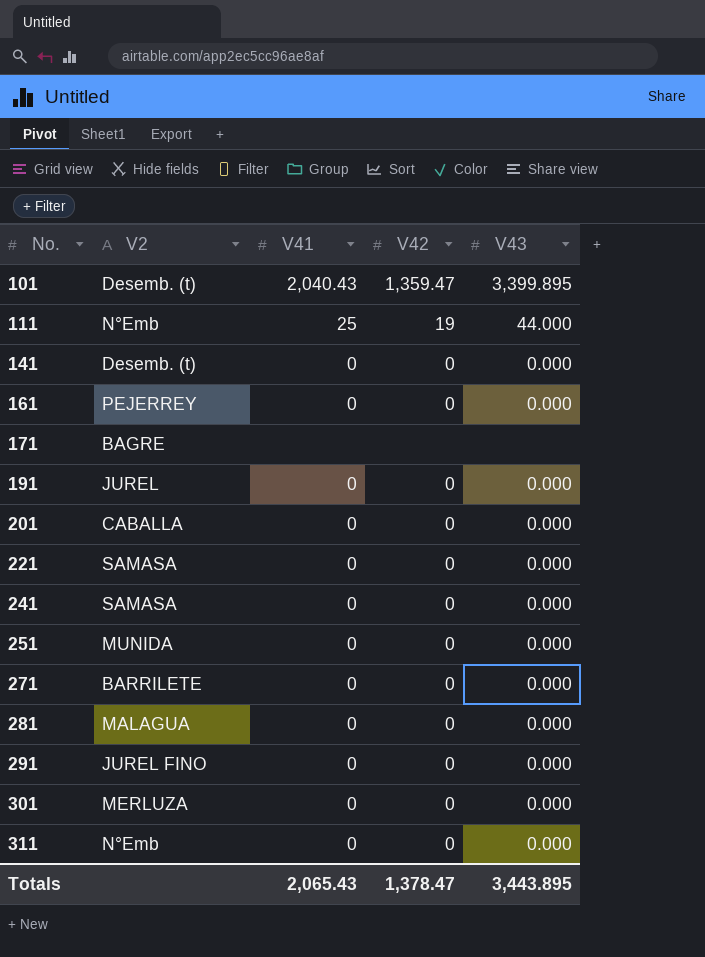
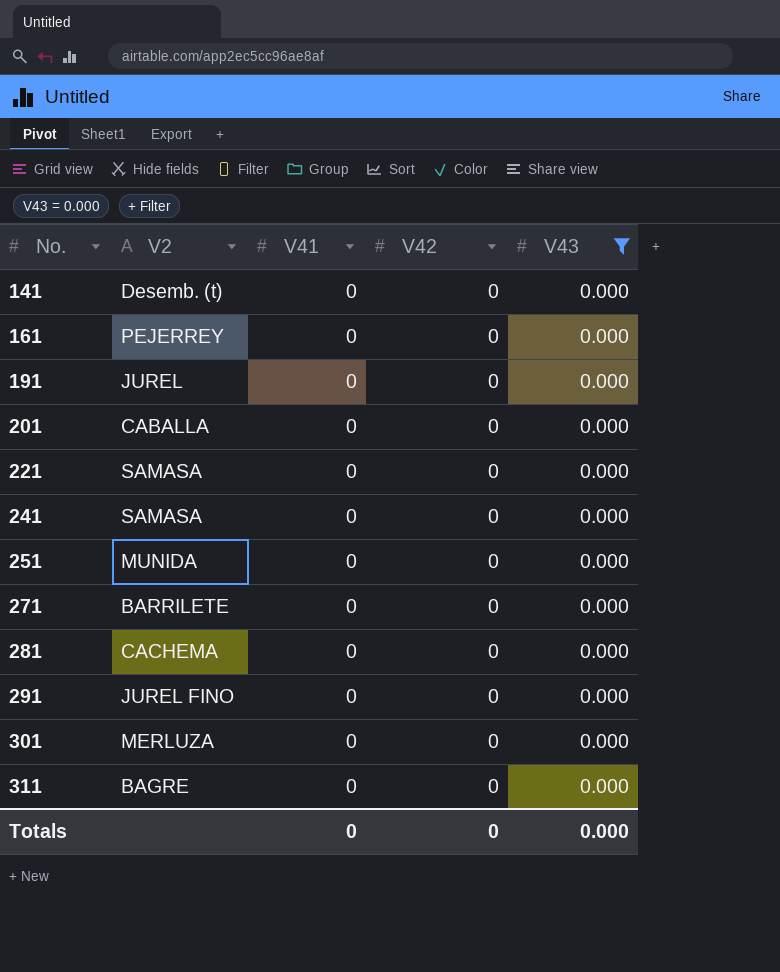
filter: none -> V43 = 0.000
281 | V2: MALAGUA -> CACHEMA
311 | V2: N°Emb -> BAGRE
Totals | V41: 2,065.43 -> 0
Totals | V42: 1,378.47 -> 0
Totals | V43: 3,443.895 -> 0.000

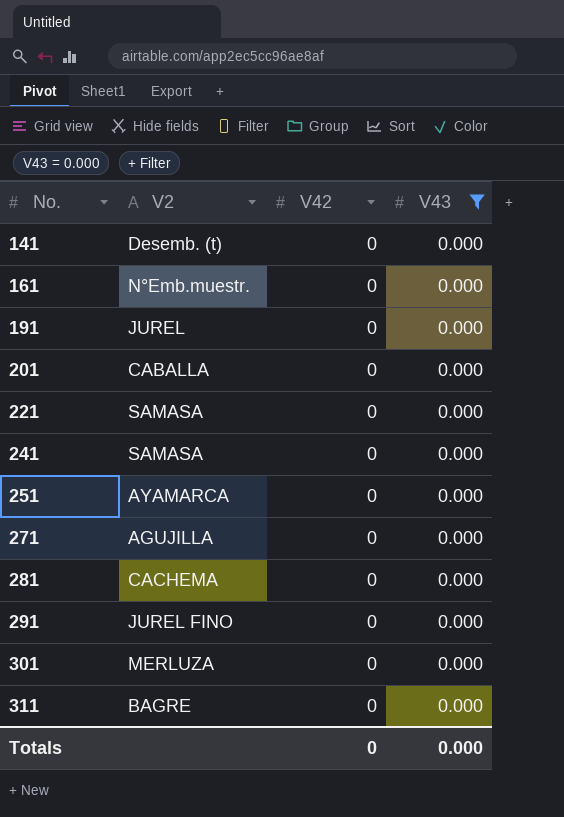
column V41 | position: 3 -> none
161 | V2: PEJERREY -> N°Emb.muestr.
251 | V2: MUNIDA -> AYAMARCA
271 | V2: BARRILETE -> AGUJILLA

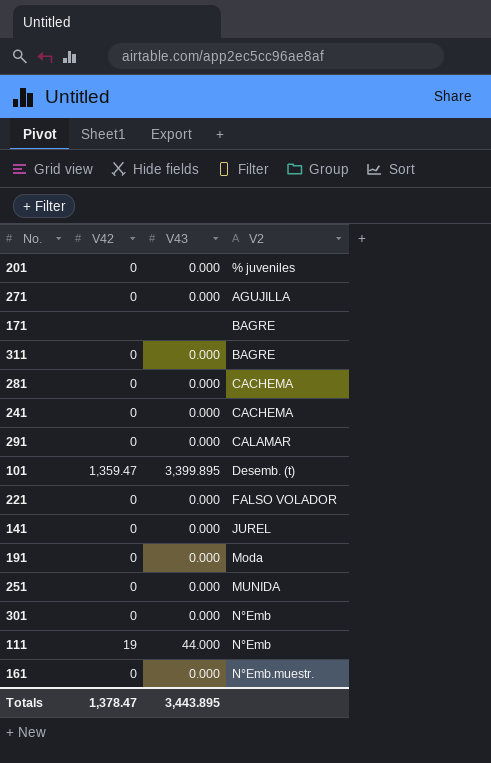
filter: V43 = 0.000 -> none
row order: No. ascending -> V2 ascending
column V2 | position: 2 -> 4
201 | V2: CABALLA -> % juveniles
241 | V2: SAMASA -> CACHEMA
291 | V2: JUREL FINO -> CALAMAR
221 | V2: SAMASA -> FALSO VOLADOR
141 | V2: Desemb. (t) -> JUREL
191 | V2: JUREL -> Moda
251 | V2: AYAMARCA -> MUNIDA
301 | V2: MERLUZA -> N°Emb
Totals | V42: 0 -> 1,378.47
Totals | V43: 0.000 -> 3,443.895

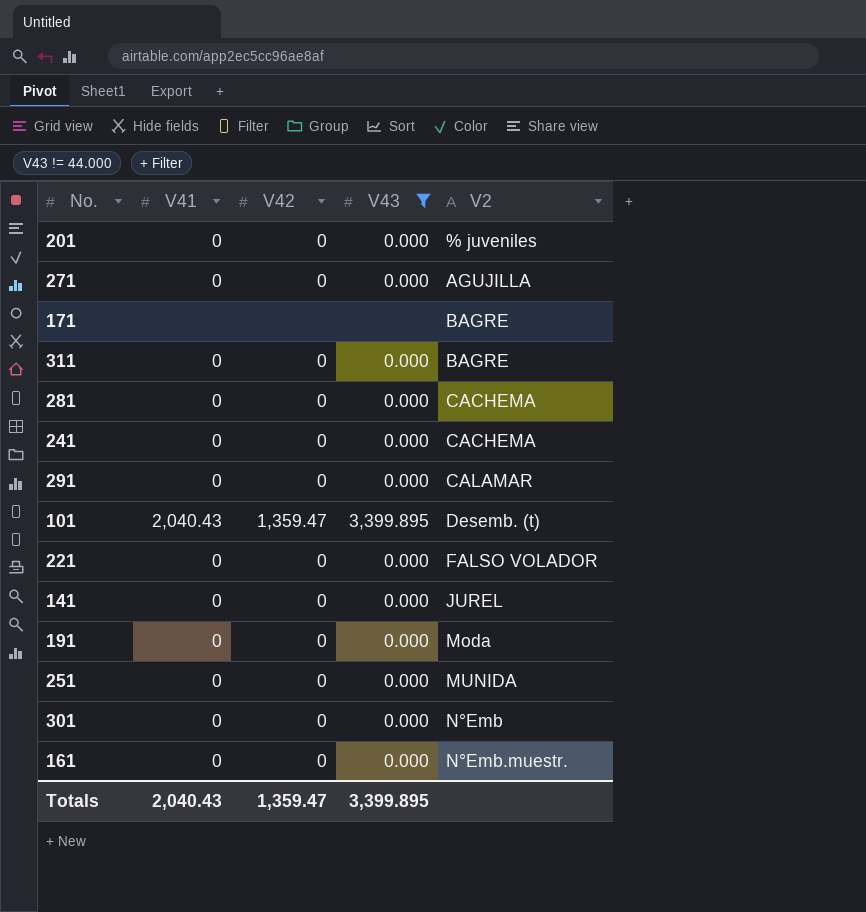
filter: none -> V43 != 44.000
column V41 | position: none -> 2
Totals | V42: 1,378.47 -> 1,359.47
Totals | V43: 3,443.895 -> 3,399.895

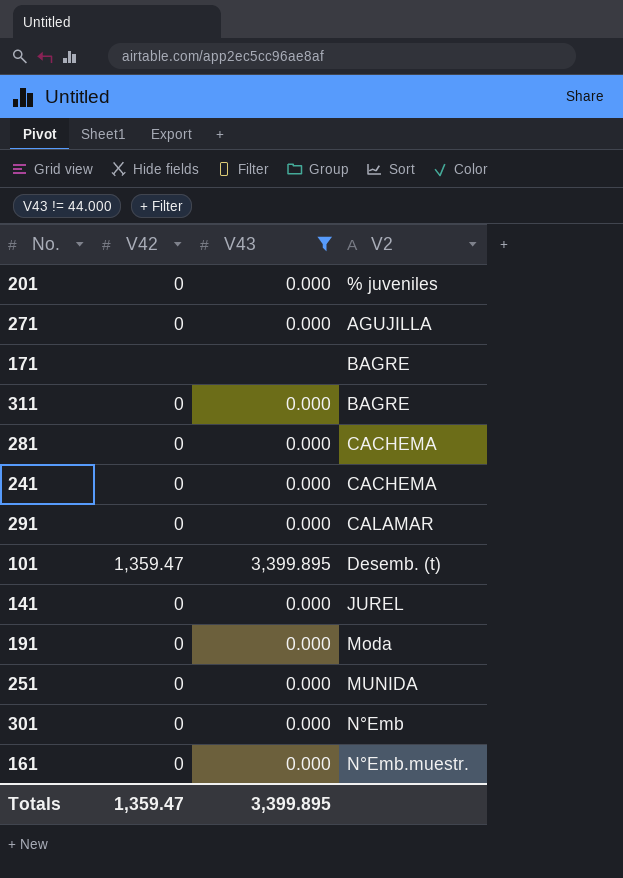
column V41 | position: 2 -> none
row 221: 0 | 0 | 0.000 | FALSO VOLADOR -> none

